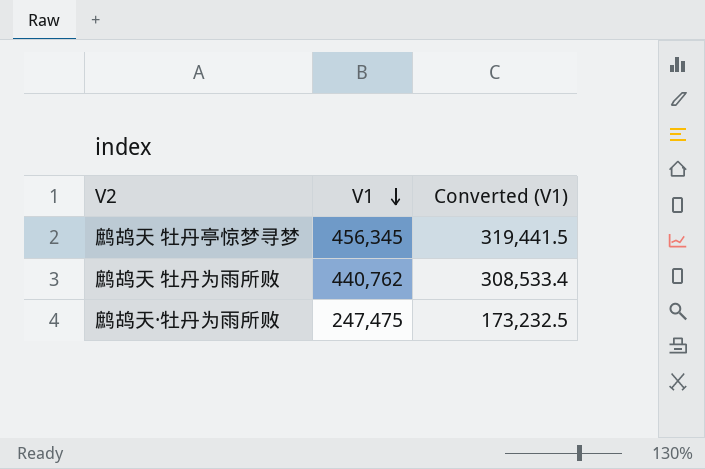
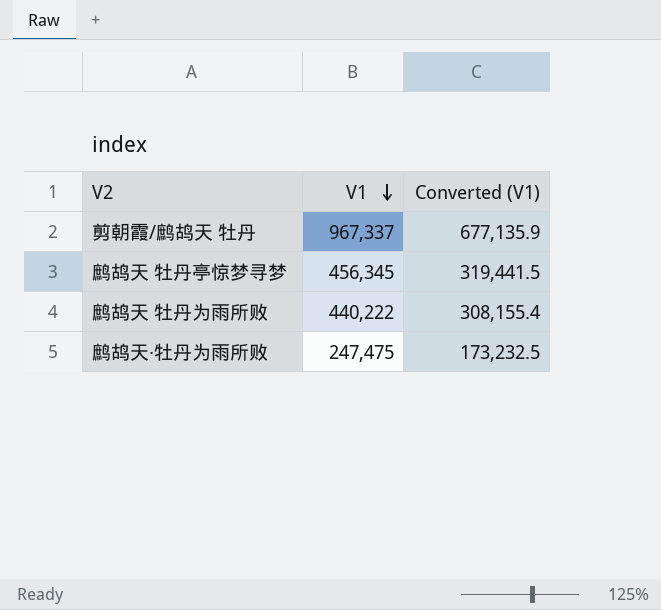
row 剪朝霞/鹧鸪天 牡丹: none -> 967,337 | 677,135.9
鹧鸪天 牡丹为雨所败 | V1: 440,762 -> 440,222
鹧鸪天 牡丹为雨所败 | Converted (V1): 308,533.4 -> 308,155.4

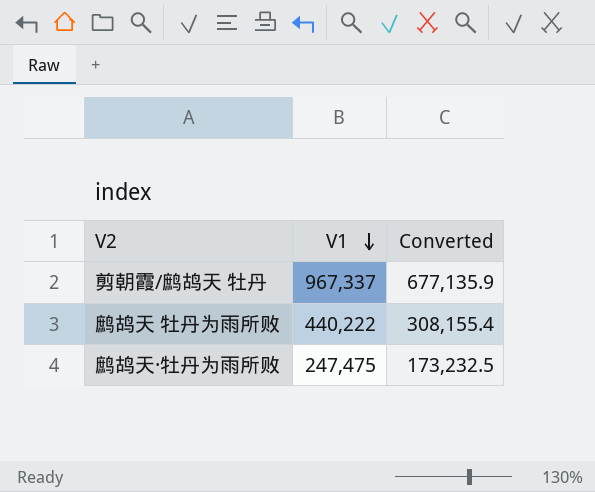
column name: Converted (V1) -> Converted
row 鹧鸪天 牡丹亭惊梦寻梦: 456,345 | 319,441.5 -> none

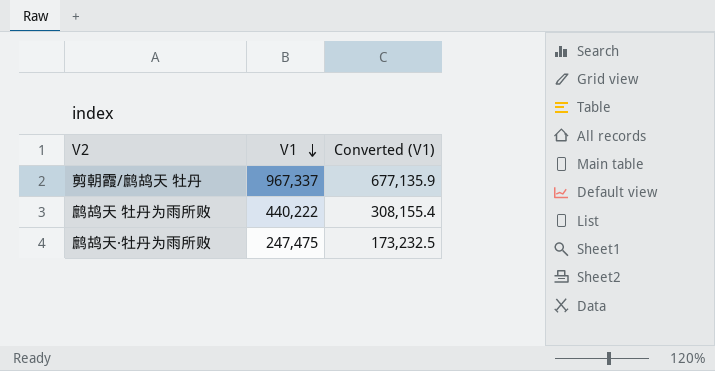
column name: Converted -> Converted (V1)

